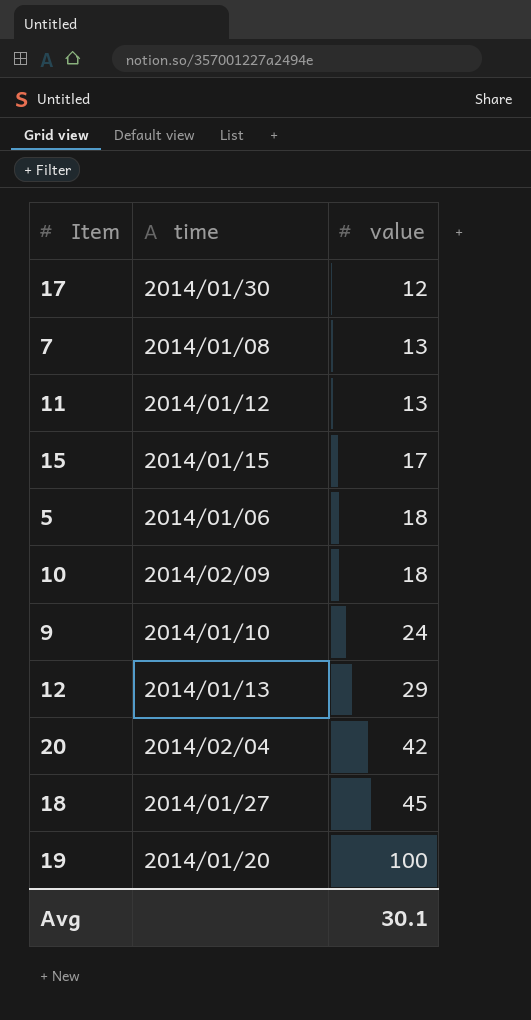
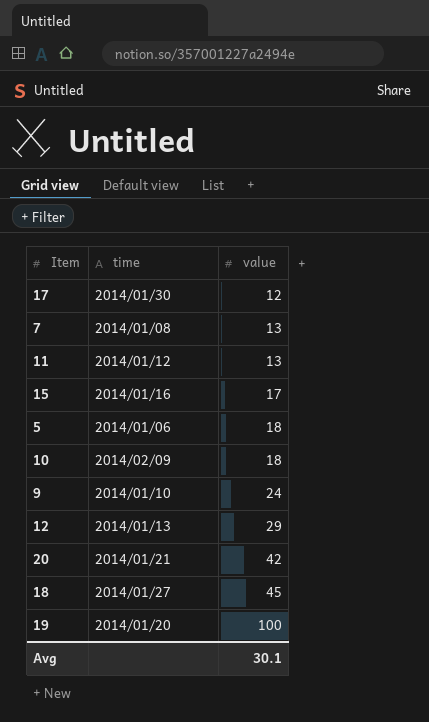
15 | time: 2014/01/15 -> 2014/01/16
20 | time: 2014/02/04 -> 2014/01/21

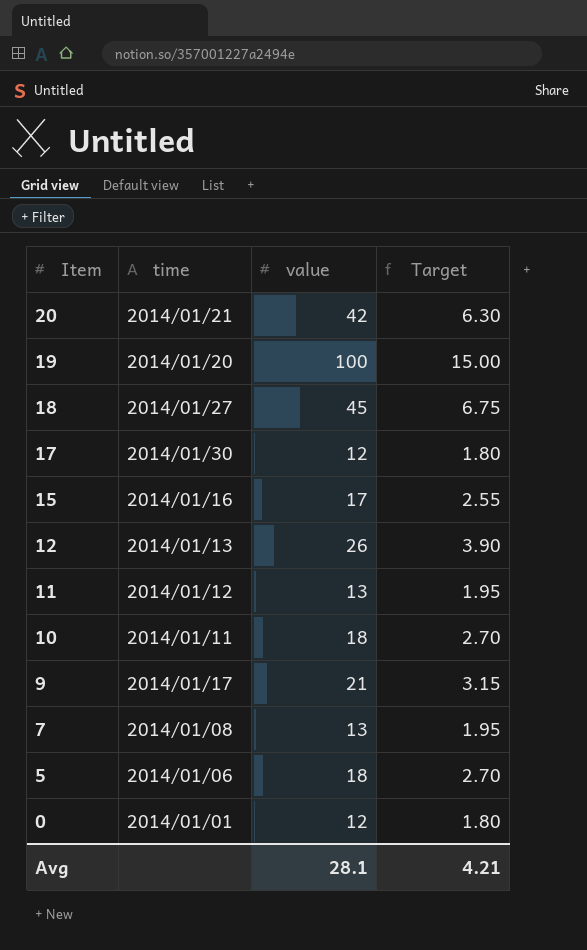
row order: value ascending -> Item descending
column Target | formula: none -> [value] * 0.15
12 | value: 29 -> 26
10 | time: 2014/02/09 -> 2014/01/11
9 | time: 2014/01/10 -> 2014/01/17
9 | value: 24 -> 21
row 0: none -> 2014/01/01 | 12 | 1.80
Avg | value: 30.1 -> 28.1

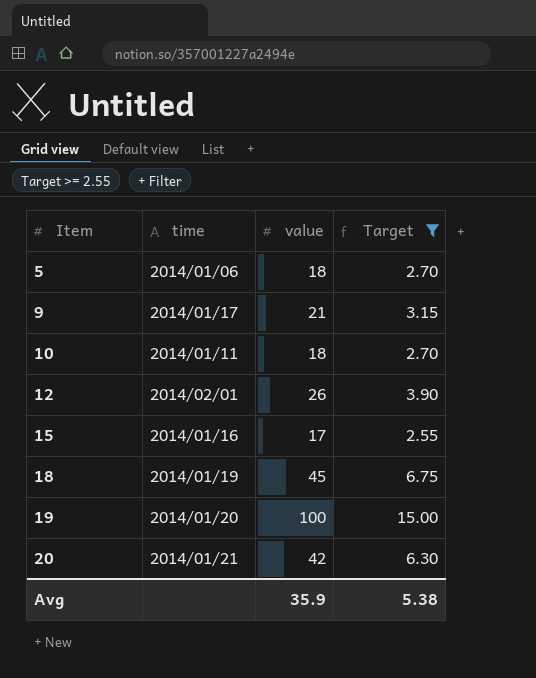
filter: none -> Target >= 2.55
row order: Item descending -> Item ascending
12 | time: 2014/01/13 -> 2014/02/01
18 | time: 2014/01/27 -> 2014/01/19
Avg | value: 28.1 -> 35.9
Avg | Target: 4.21 -> 5.38

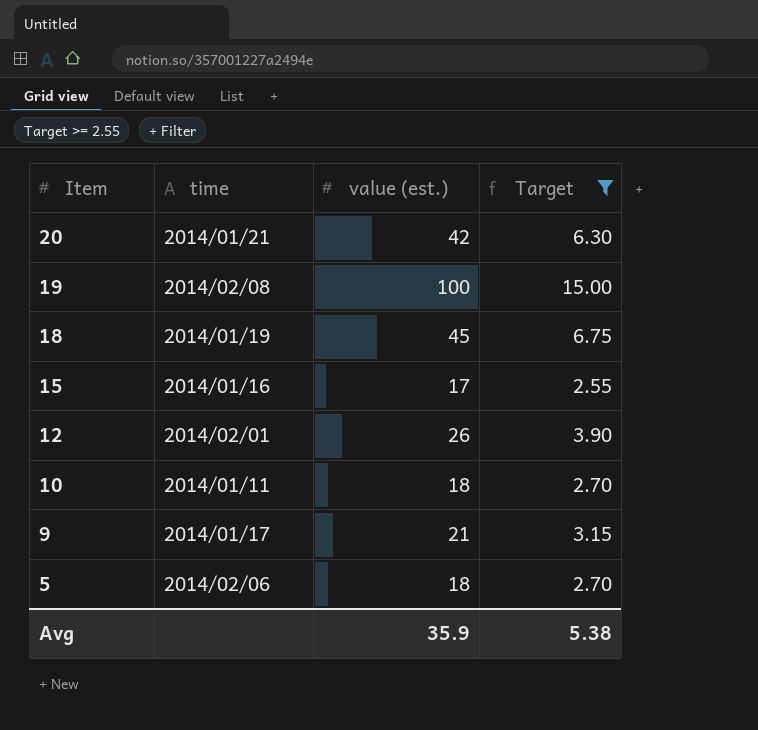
row order: Item ascending -> Item descending
column name: value -> value (est.)
19 | time: 2014/01/20 -> 2014/02/08
5 | time: 2014/01/06 -> 2014/02/06

